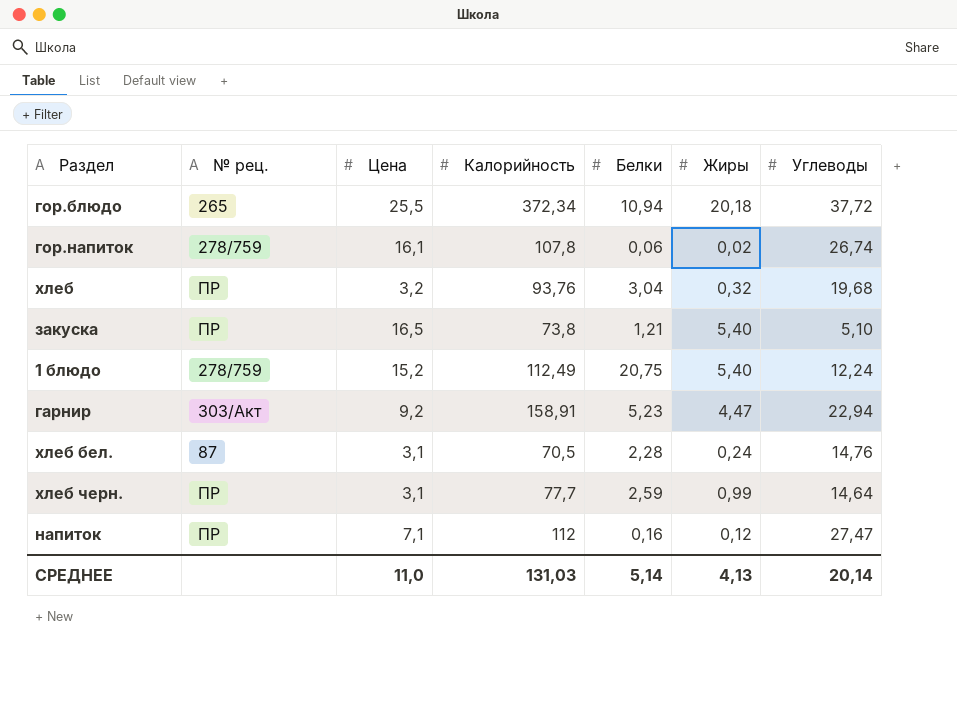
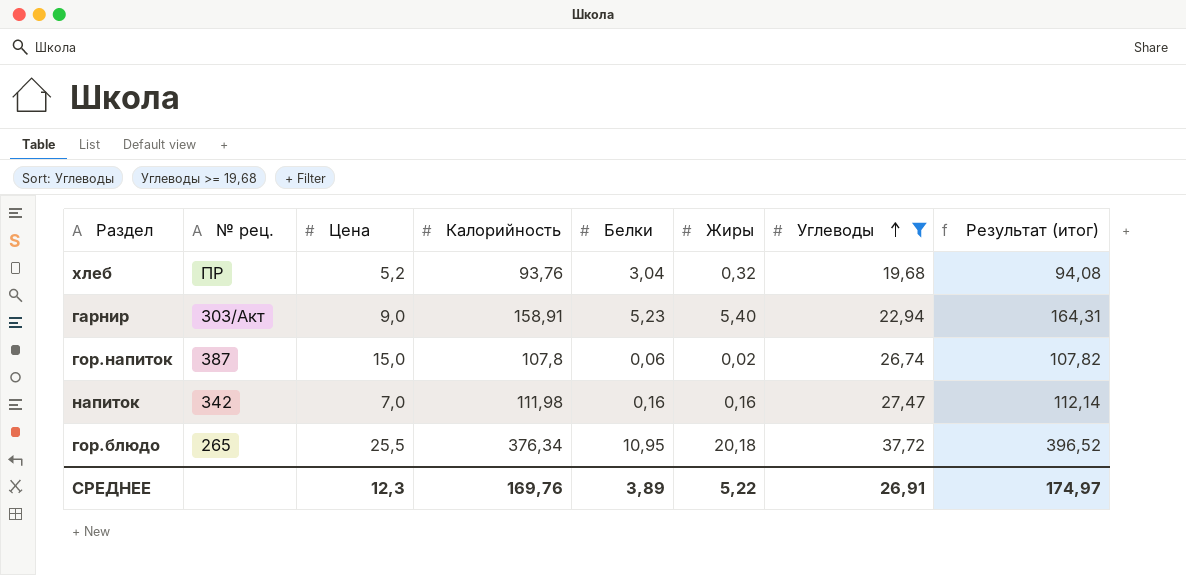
filter: none -> Углеводы >= 19,68
row order: none -> Углеводы ascending
column Результат (итог) | formula: none -> [Калорийность] + [Жиры]
хлеб | Цена: 3,2 -> 5,2
гарнир | Цена: 9,2 -> 9,0
гарнир | Жиры: 4,47 -> 5,40
гор.напиток | № рец.: 278/759 -> 387
гор.напиток | Цена: 16,1 -> 15,0
напиток | № рец.: ПР -> 342
напиток | Цена: 7,1 -> 7,0
напиток | Калорийность: 112 -> 111,98
напиток | Жиры: 0,12 -> 0,16
гор.блюдо | Калорийность: 372,34 -> 376,34
гор.блюдо | Белки: 10,94 -> 10,95
СРЕДНЕЕ | Цена: 11,0 -> 12,3
СРЕДНЕЕ | Калорийность: 131,03 -> 169,76
СРЕДНЕЕ | Белки: 5,14 -> 3,89
СРЕДНЕЕ | Жиры: 4,13 -> 5,22
СРЕДНЕЕ | Углеводы: 20,14 -> 26,91

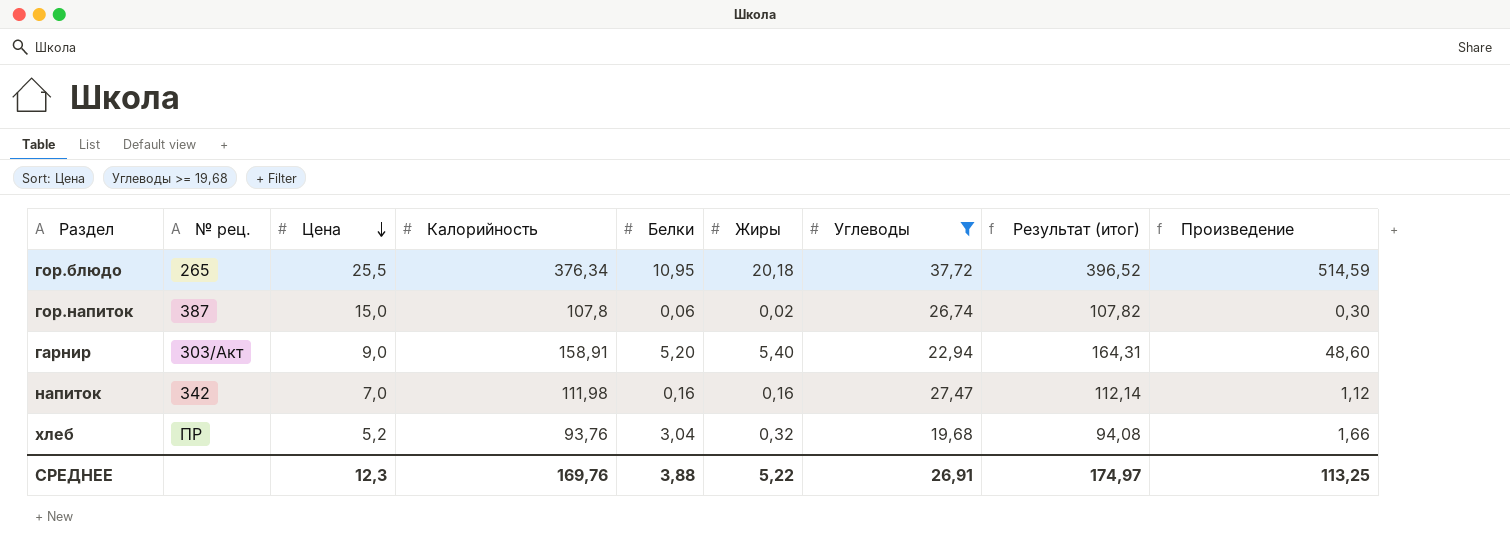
row order: Углеводы ascending -> Цена descending
column Произведение | formula: none -> [Цена] * [Жиры]
гарнир | Белки: 5,23 -> 5,20
СРЕДНЕЕ | Белки: 3,89 -> 3,88

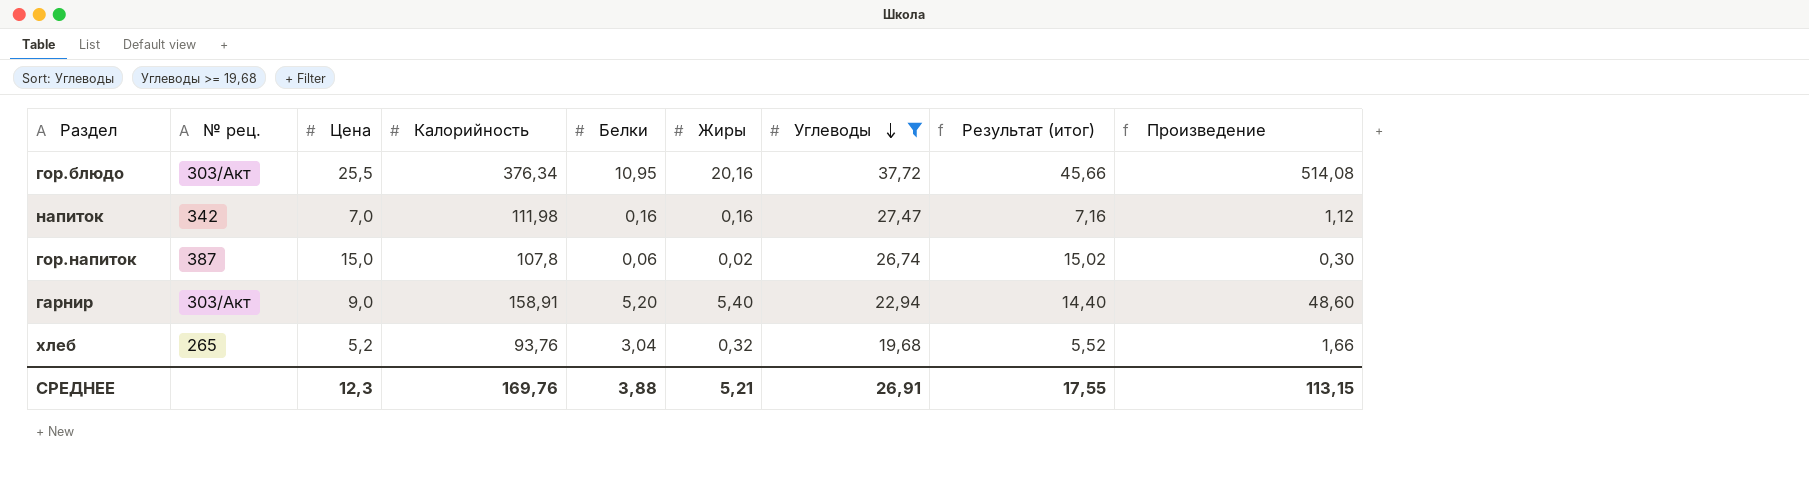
row order: Цена descending -> Углеводы descending
column Результат (итог) | formula: [Калорийность] + [Жиры] -> [Цена] + [Жиры]
гор.блюдо | № рец.: 265 -> 303/Акт
гор.блюдо | Жиры: 20,18 -> 20,16
гор.блюдо | Произведение: 514,59 -> 514,08
хлеб | № рец.: ПР -> 265
СРЕДНЕЕ | Жиры: 5,22 -> 5,21
СРЕДНЕЕ | Результат (итог): 174,97 -> 17,55
СРЕДНЕЕ | Произведение: 113,25 -> 113,15

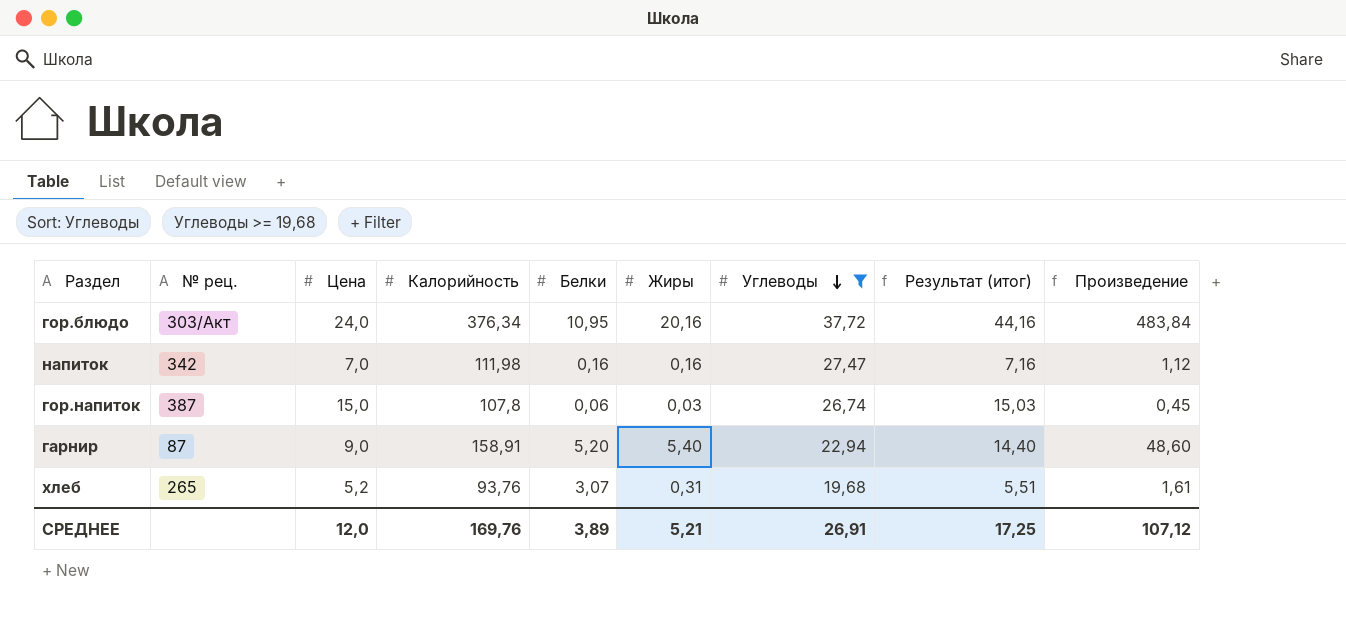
гор.блюдо | Цена: 25,5 -> 24,0
гор.блюдо | Результат (итог): 45,66 -> 44,16
гор.блюдо | Произведение: 514,08 -> 483,84
гор.напиток | Жиры: 0,02 -> 0,03
гор.напиток | Результат (итог): 15,02 -> 15,03
гор.напиток | Произведение: 0,30 -> 0,45
гарнир | № рец.: 303/Акт -> 87
хлеб | Белки: 3,04 -> 3,07
хлеб | Жиры: 0,32 -> 0,31
хлеб | Результат (итог): 5,52 -> 5,51
хлеб | Произведение: 1,66 -> 1,61
СРЕДНЕЕ | Цена: 12,3 -> 12,0
СРЕДНЕЕ | Белки: 3,88 -> 3,89
СРЕДНЕЕ | Результат (итог): 17,55 -> 17,25
СРЕДНЕЕ | Произведение: 113,15 -> 107,12

